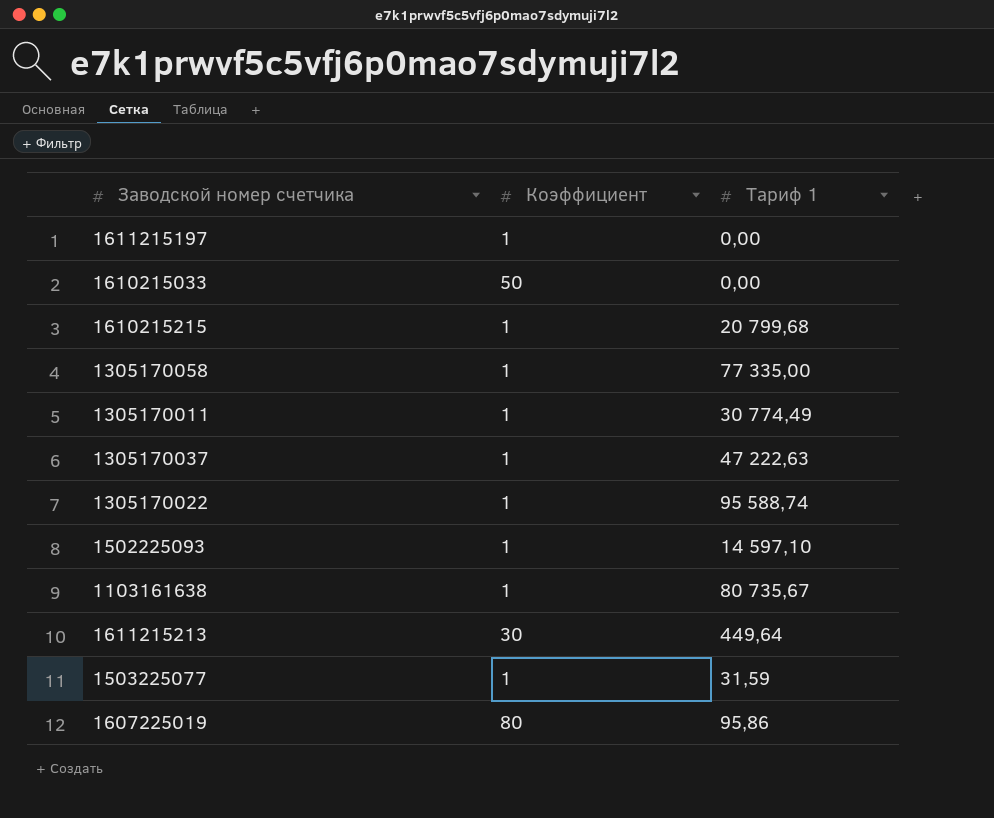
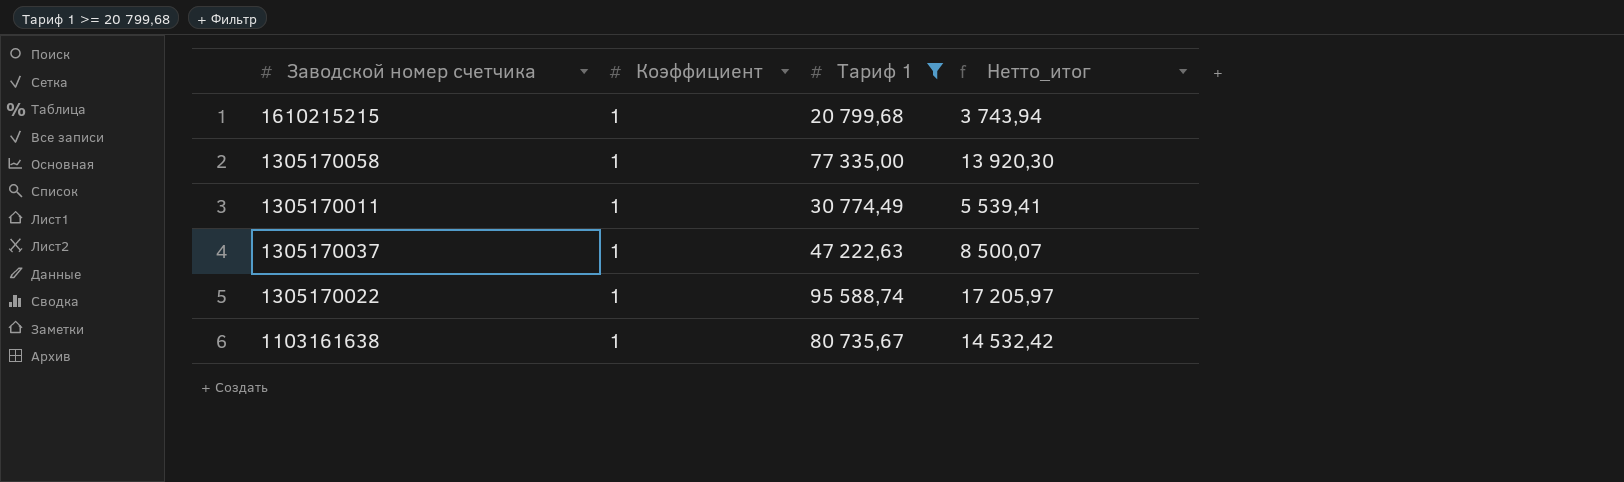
filter: none -> Тариф 1 >= 20 799,68
column Нетто_итог | formula: none -> [Тариф 1] * 0,18

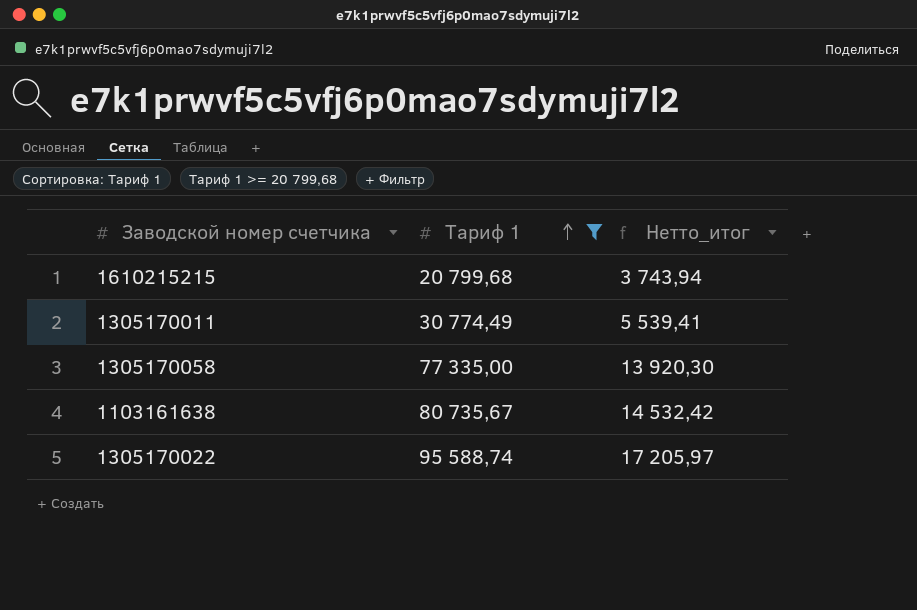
row order: none -> Тариф 1 ascending
column Коэффициент | position: 2 -> none
row 1305170037: 1 | 47 222,63 | 8 500,07 -> none

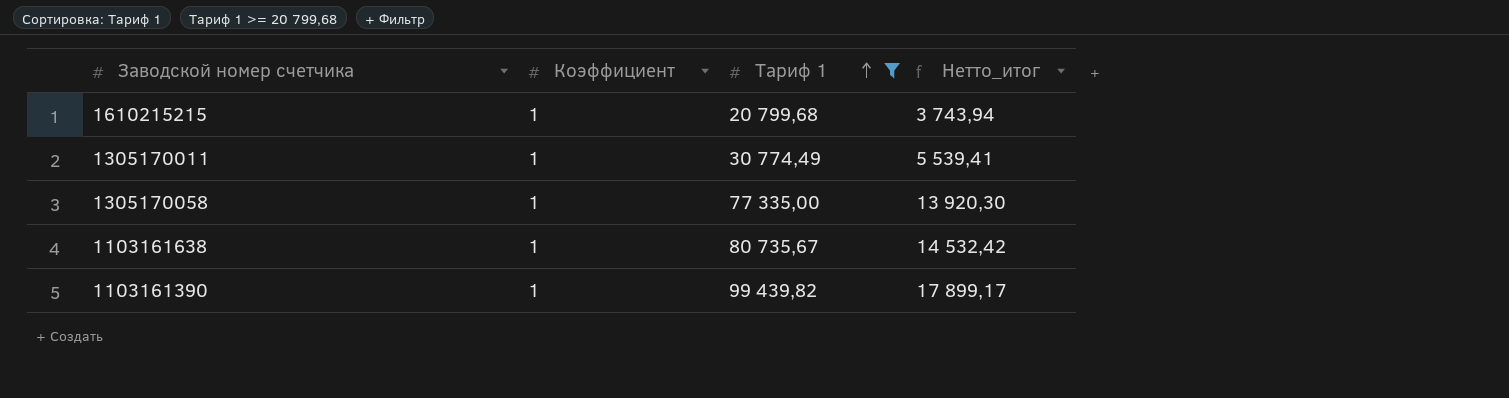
column Коэффициент | position: none -> 2
row 1305170022: 95 588,74 | 17 205,97 -> none
row 1103161390: none -> 1 | 99 439,82 | 17 899,17

